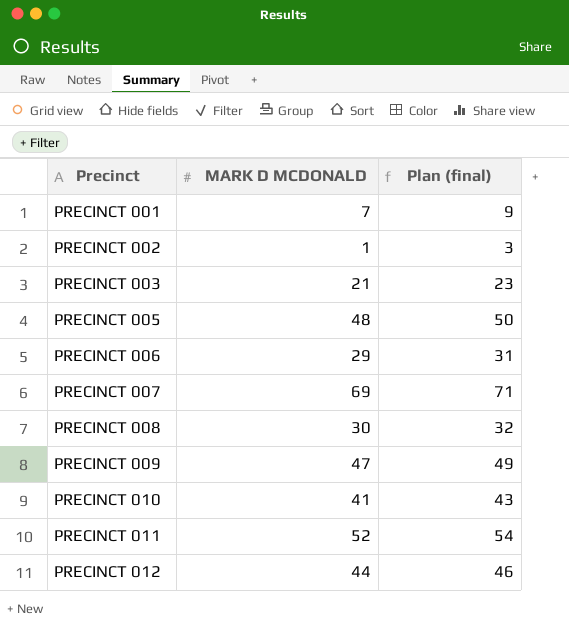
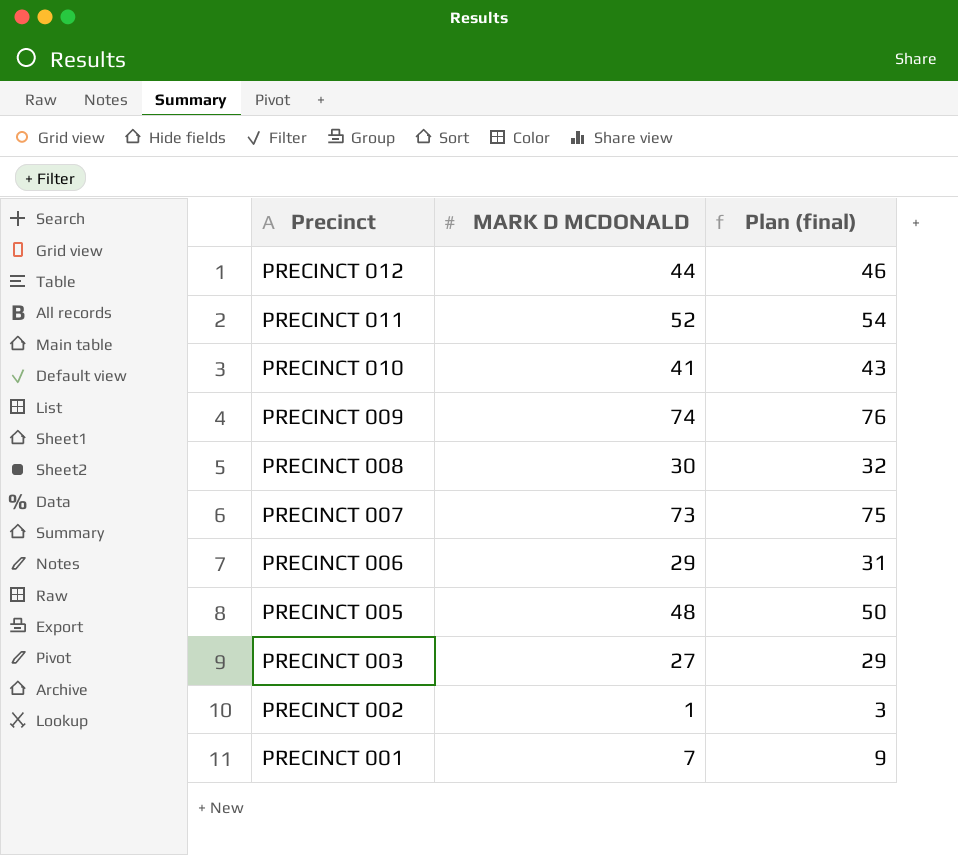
row order: Precinct ascending -> Precinct descending
PRECINCT 009 | MARK D MCDONALD: 47 -> 74
PRECINCT 009 | Plan (final): 49 -> 76
PRECINCT 007 | MARK D MCDONALD: 69 -> 73
PRECINCT 007 | Plan (final): 71 -> 75
PRECINCT 003 | MARK D MCDONALD: 21 -> 27
PRECINCT 003 | Plan (final): 23 -> 29

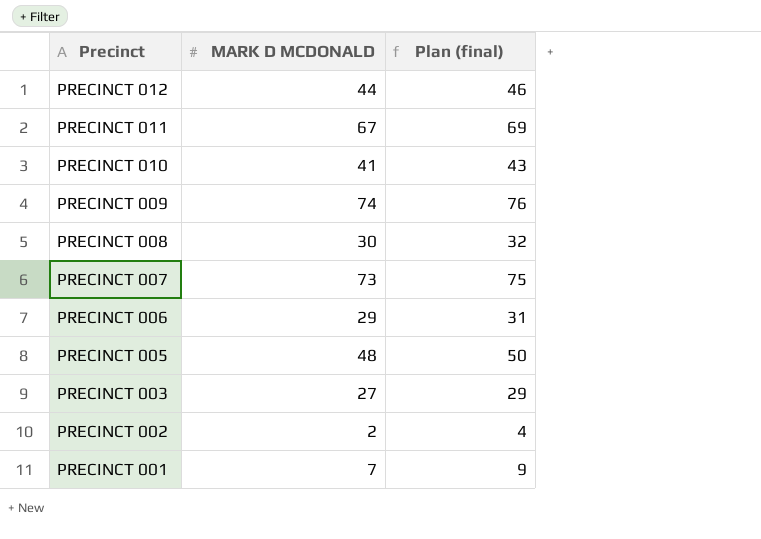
PRECINCT 011 | MARK D MCDONALD: 52 -> 67
PRECINCT 011 | Plan (final): 54 -> 69
PRECINCT 002 | MARK D MCDONALD: 1 -> 2
PRECINCT 002 | Plan (final): 3 -> 4

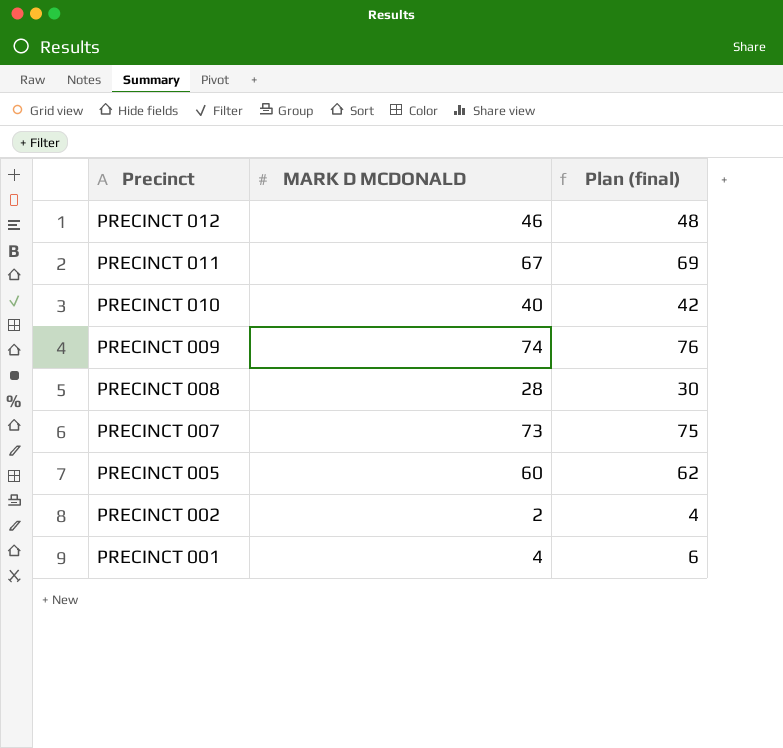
row PRECINCT 006: 29 | 31 -> none
row PRECINCT 003: 27 | 29 -> none
PRECINCT 012 | MARK D MCDONALD: 44 -> 46
PRECINCT 012 | Plan (final): 46 -> 48
PRECINCT 010 | MARK D MCDONALD: 41 -> 40
PRECINCT 010 | Plan (final): 43 -> 42
PRECINCT 008 | MARK D MCDONALD: 30 -> 28
PRECINCT 008 | Plan (final): 32 -> 30
PRECINCT 005 | MARK D MCDONALD: 48 -> 60
PRECINCT 005 | Plan (final): 50 -> 62
PRECINCT 001 | MARK D MCDONALD: 7 -> 4
PRECINCT 001 | Plan (final): 9 -> 6

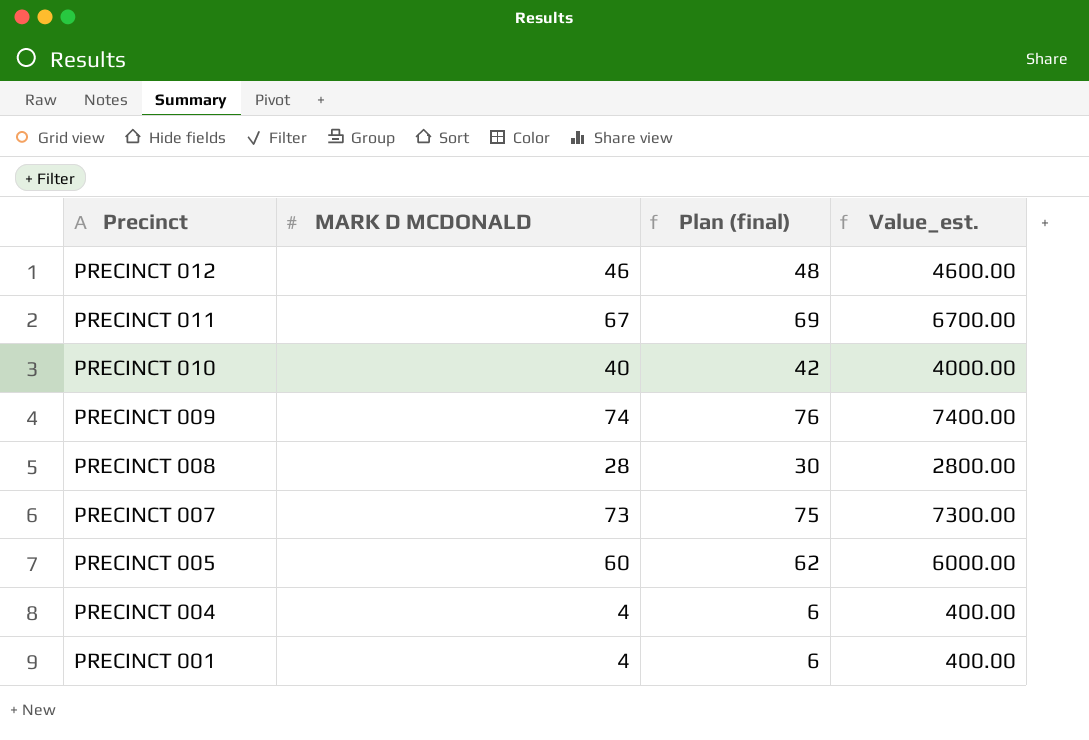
column Value_est. | formula: none -> [MARK D MCDONALD] * 100
row PRECINCT 002: 2 | 4 -> none
row PRECINCT 004: none -> 4 | 6 | 400.00

